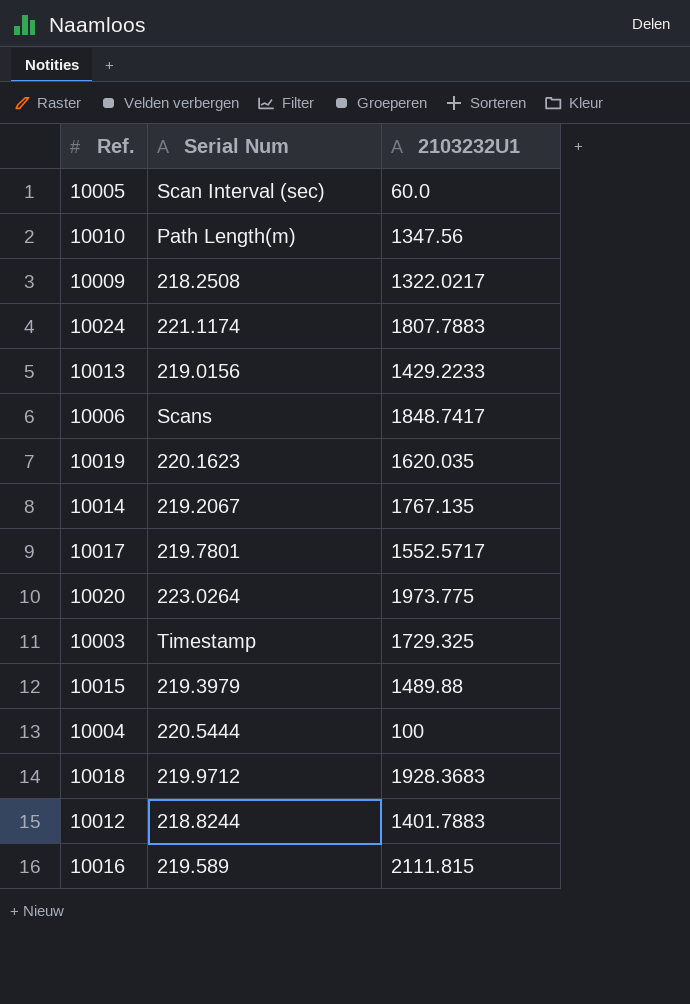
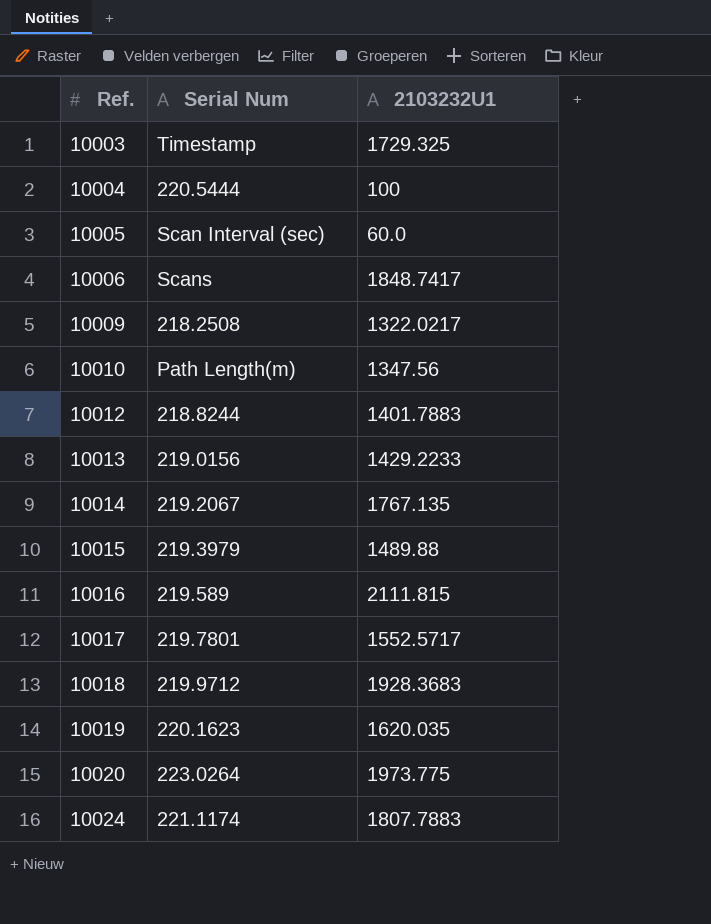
row order: none -> Ref. ascending

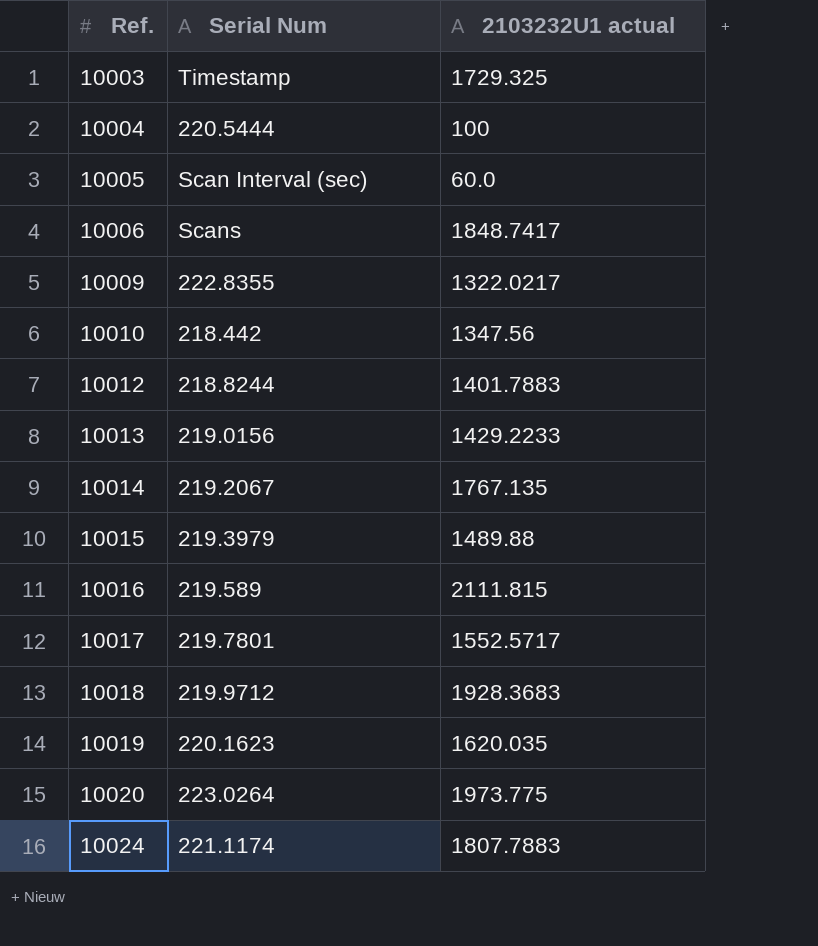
column name: 2103232U1 -> 2103232U1 actual
10009 | Serial Num: 218.2508 -> 222.8355
10010 | Serial Num: Path Length(m) -> 218.442

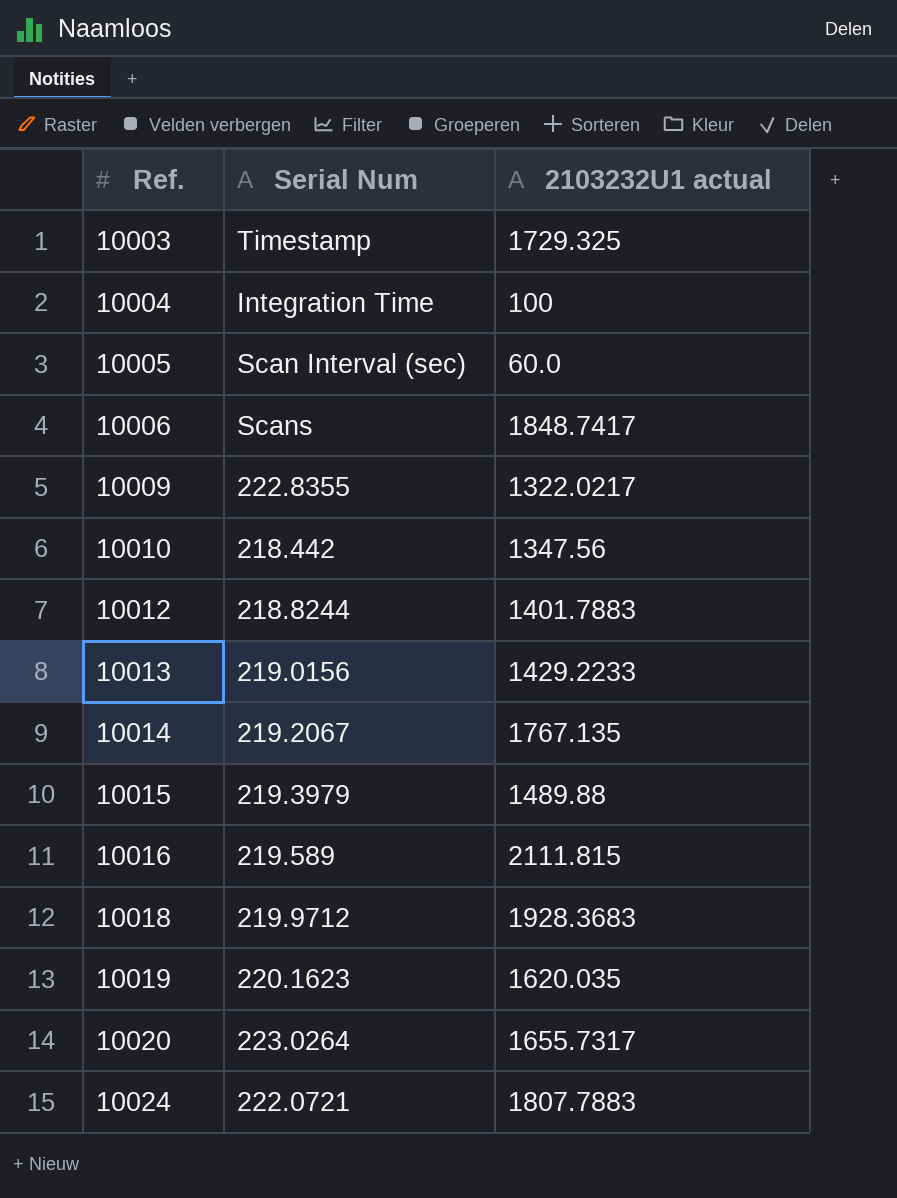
row 10017: 219.7801 | 1552.5717 -> none
10004 | Serial Num: 220.5444 -> Integration Time
10020 | 2103232U1 actual: 1973.775 -> 1655.7317
10024 | Serial Num: 221.1174 -> 222.0721

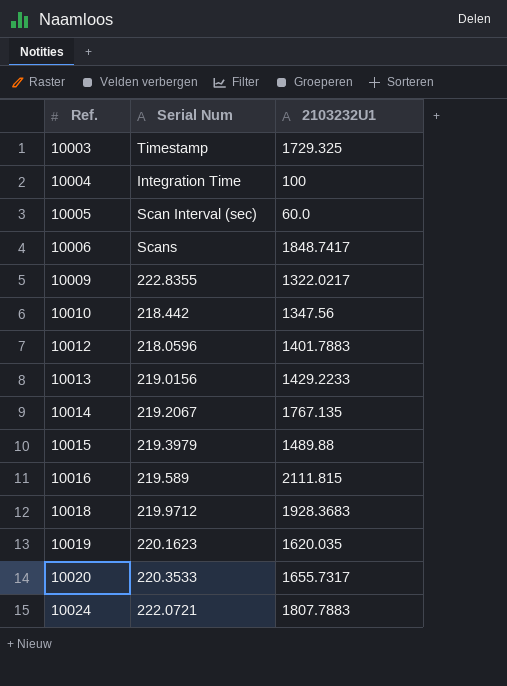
column name: 2103232U1 actual -> 2103232U1
10012 | Serial Num: 218.8244 -> 218.0596
10020 | Serial Num: 223.0264 -> 220.3533

